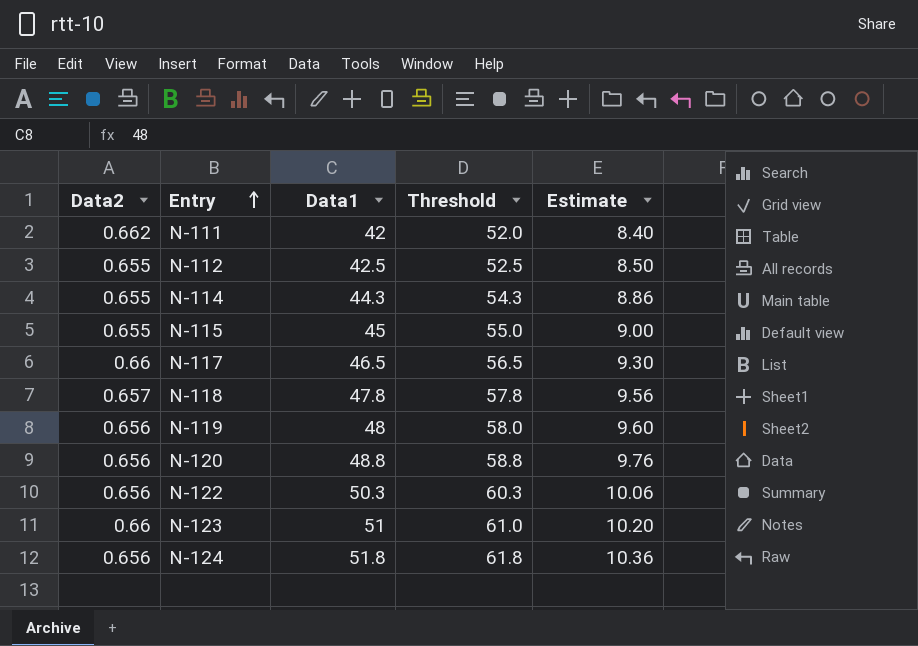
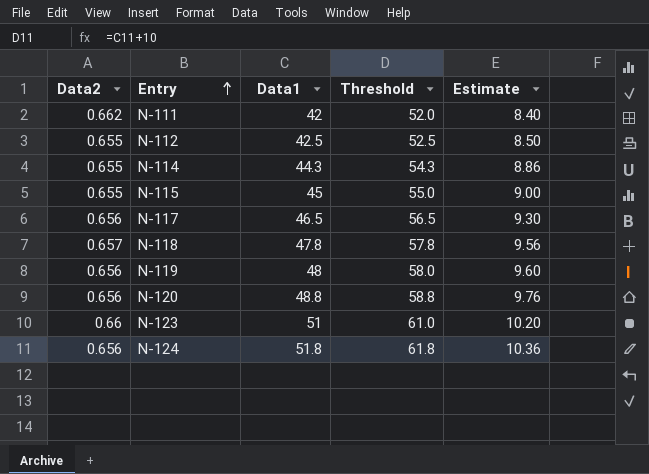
row N-122: 0.656 | 50.3 | 60.3 | 10.06 -> none
N-117 | Data2: 0.66 -> 0.656

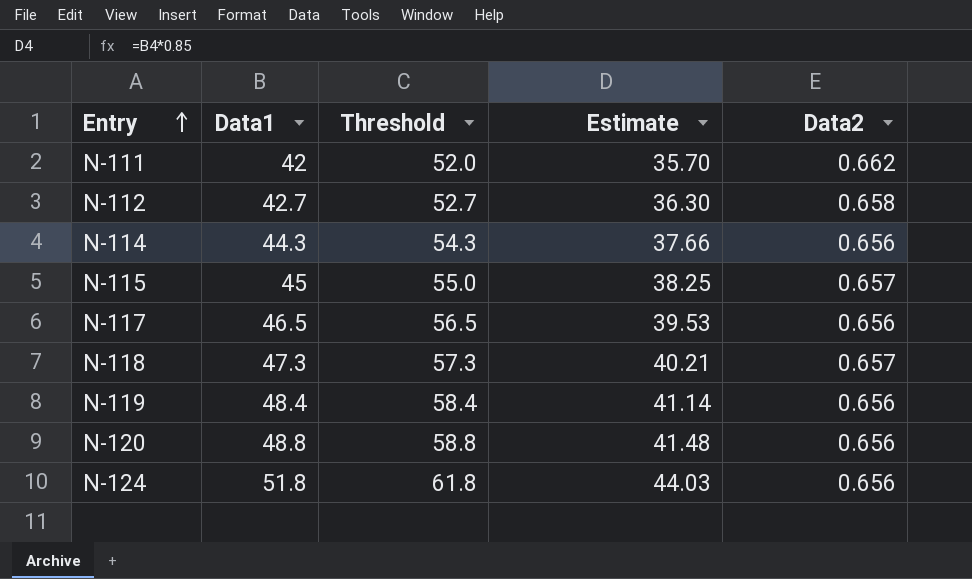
column Estimate | formula: [Data1] * 0.2 -> [Data1] * 0.85
column Data2 | position: 1 -> 5
row N-123: 0.66 | 51 | 61.0 | 10.20 -> none
N-112 | Data1: 42.5 -> 42.7
N-112 | Threshold: 52.5 -> 52.7
N-112 | Data2: 0.655 -> 0.658
N-114 | Data2: 0.655 -> 0.656
N-115 | Data2: 0.655 -> 0.657
N-118 | Data1: 47.8 -> 47.3
N-118 | Threshold: 57.8 -> 57.3
N-119 | Data1: 48 -> 48.4
N-119 | Threshold: 58.0 -> 58.4

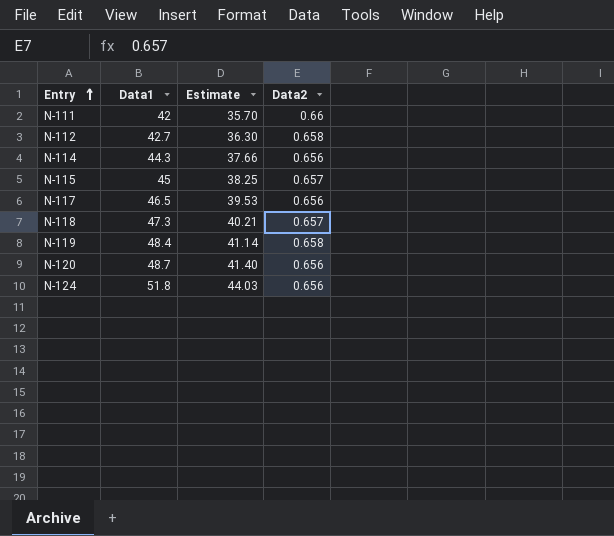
column Threshold | formula: [Data1] + 10 -> none
N-111 | Data2: 0.662 -> 0.66
N-119 | Data2: 0.656 -> 0.658
N-120 | Data1: 48.8 -> 48.7
N-120 | Estimate: 41.48 -> 41.40

